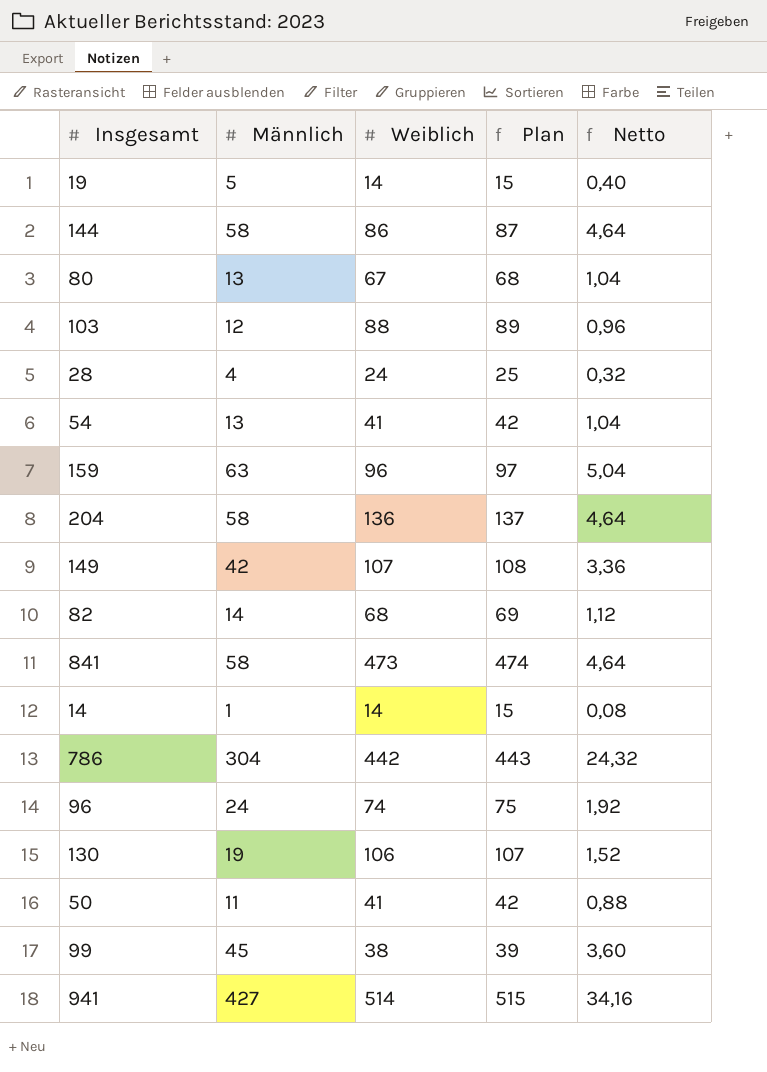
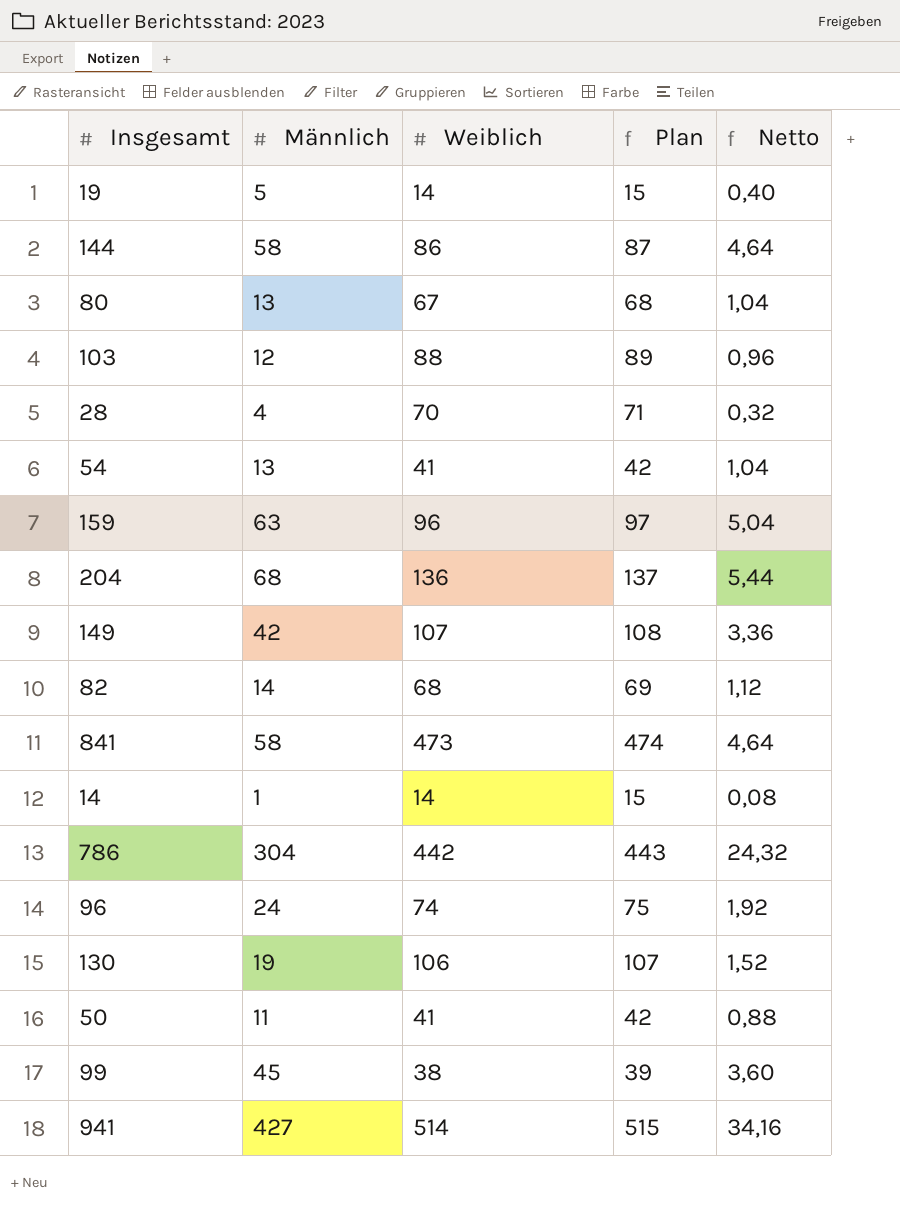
28 | Weiblich: 24 -> 70
28 | Plan: 25 -> 71
204 | Männlich: 58 -> 68
204 | Netto: 4,64 -> 5,44

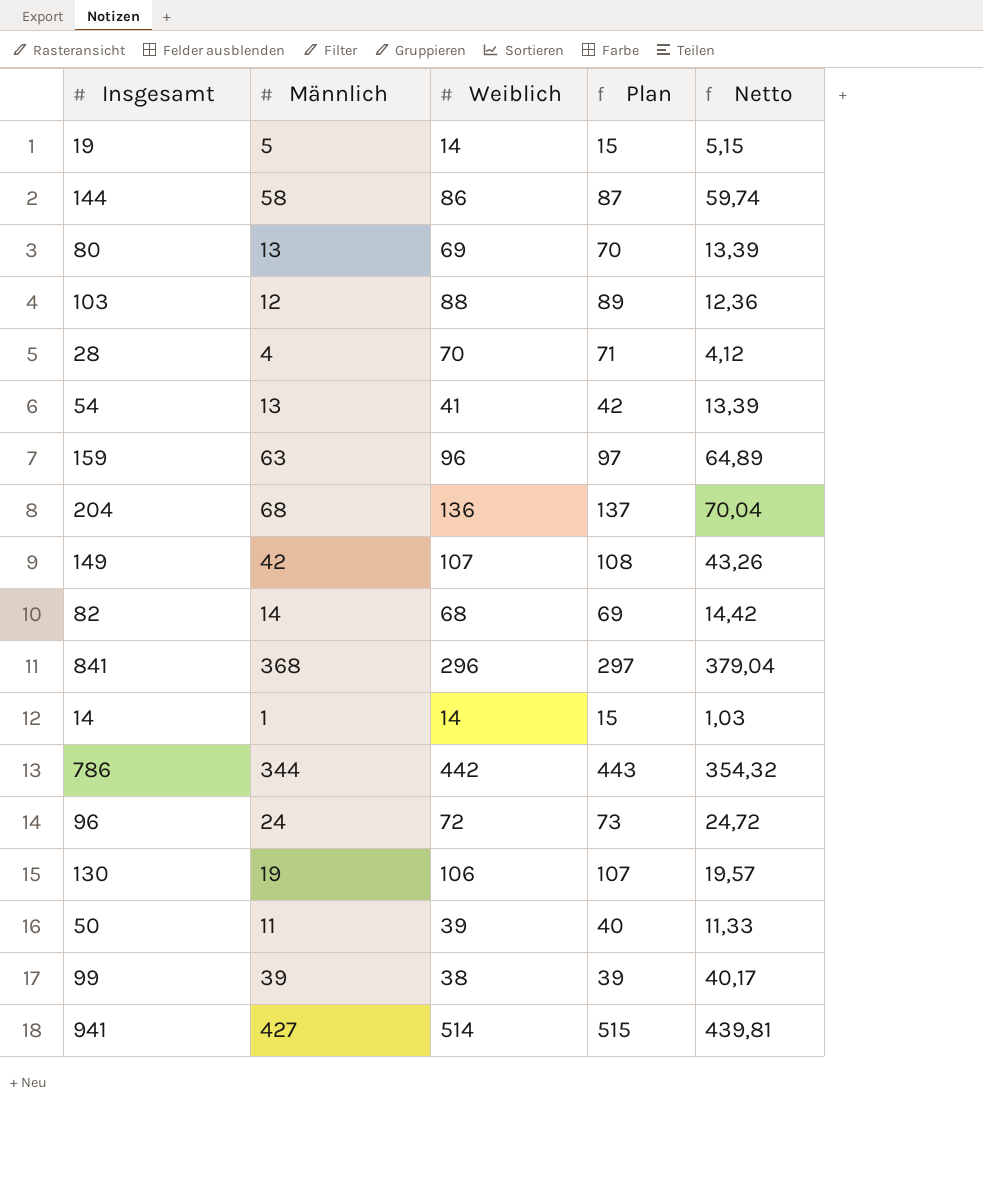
column Netto | formula: [Männlich] * 0,08 -> [Männlich] * 1,03
80 | Weiblich: 67 -> 69
80 | Plan: 68 -> 70
841 | Männlich: 58 -> 368
841 | Weiblich: 473 -> 296
841 | Plan: 474 -> 297
786 | Männlich: 304 -> 344
96 | Weiblich: 74 -> 72
96 | Plan: 75 -> 73
50 | Weiblich: 41 -> 39
50 | Plan: 42 -> 40
99 | Männlich: 45 -> 39

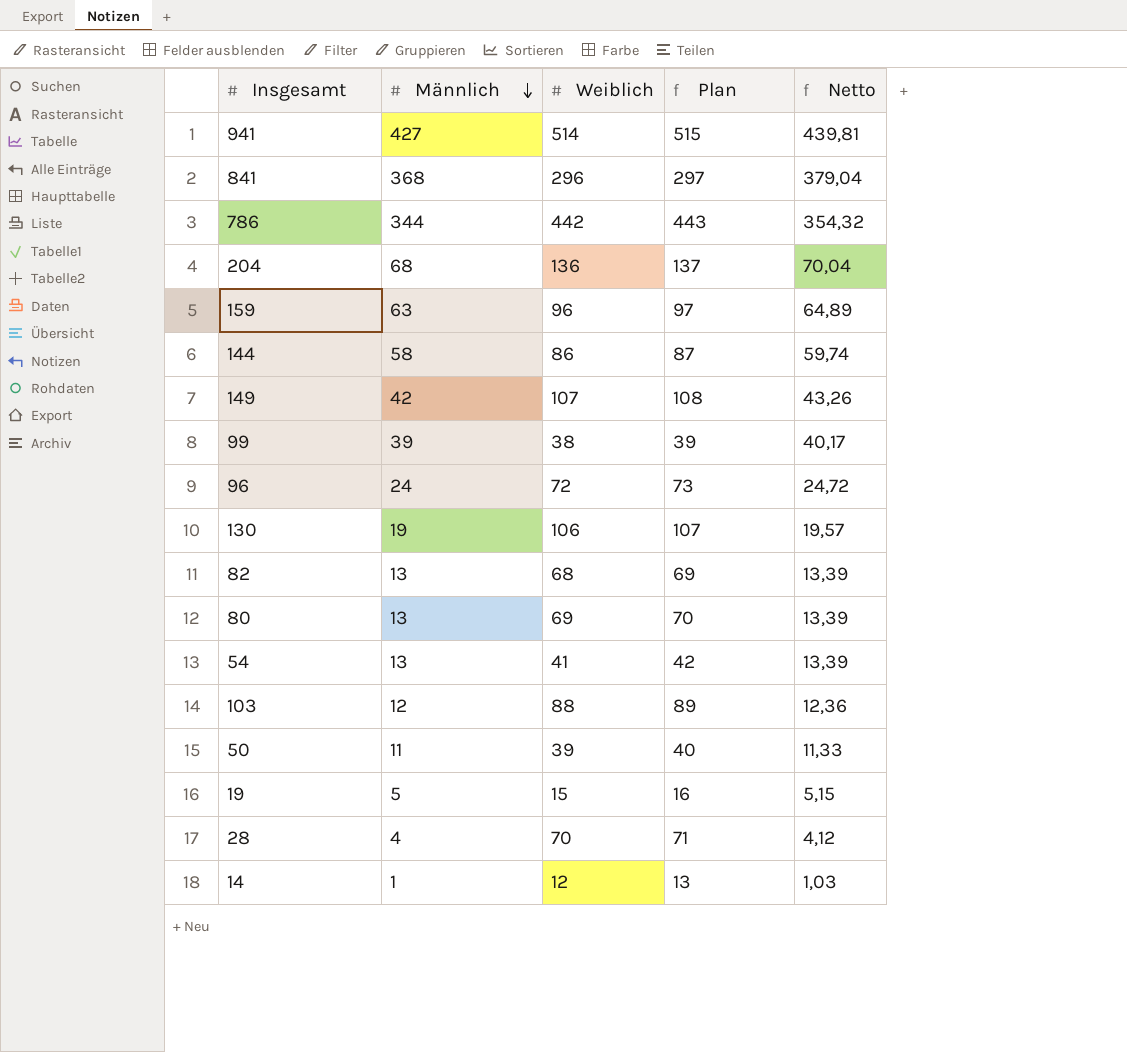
row order: none -> Männlich descending
82 | Männlich: 14 -> 13
82 | Netto: 14,42 -> 13,39
19 | Weiblich: 14 -> 15
19 | Plan: 15 -> 16
14 | Weiblich: 14 -> 12
14 | Plan: 15 -> 13

